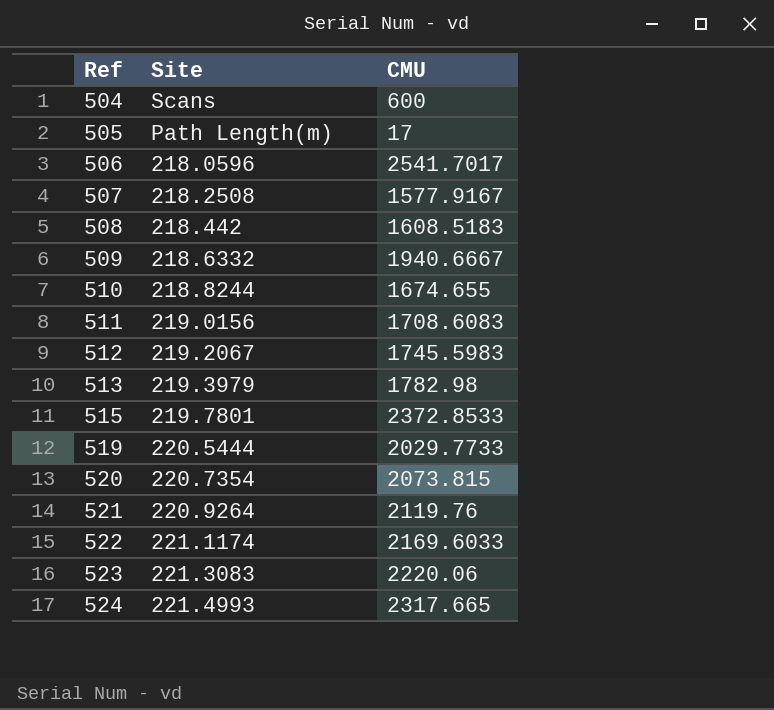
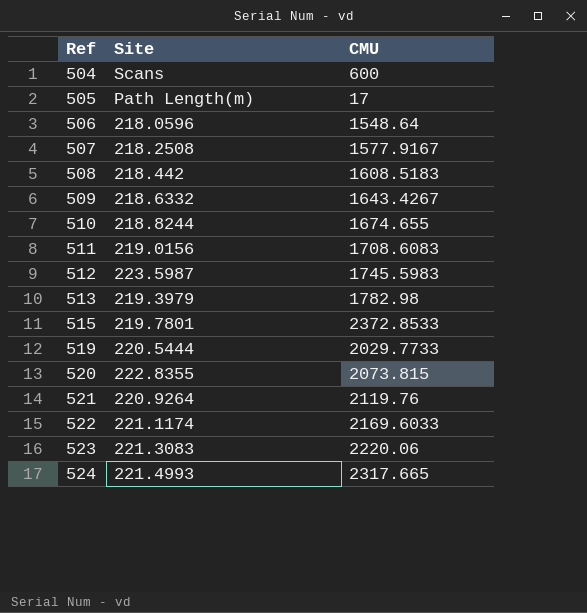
506 | CMU: 2541.7017 -> 1548.64
509 | CMU: 1940.6667 -> 1643.4267
512 | Site: 219.2067 -> 223.5987
520 | Site: 220.7354 -> 222.8355

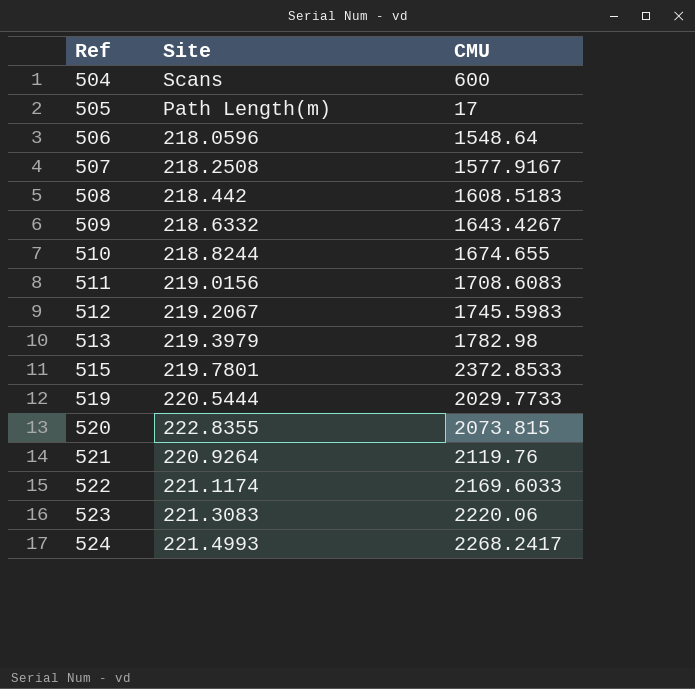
512 | Site: 223.5987 -> 219.2067
524 | CMU: 2317.665 -> 2268.2417

